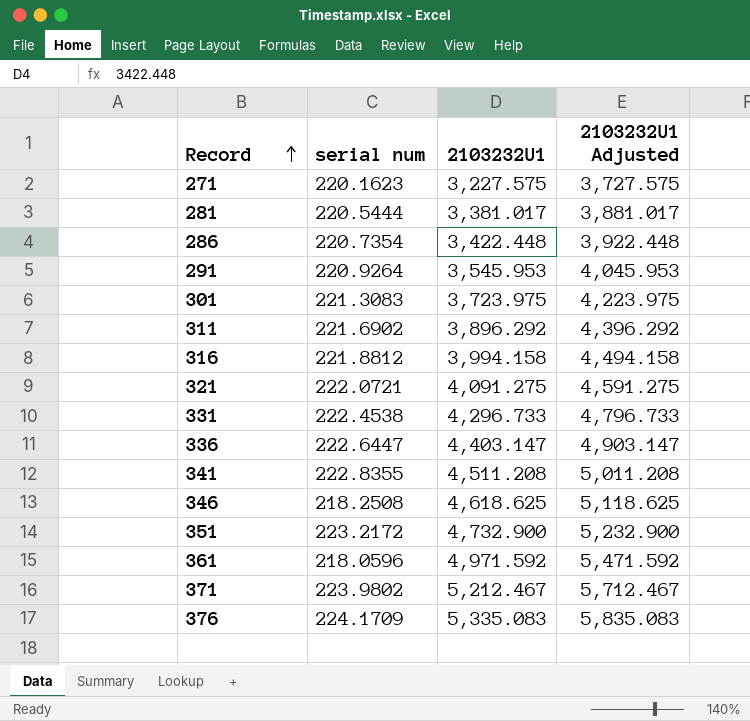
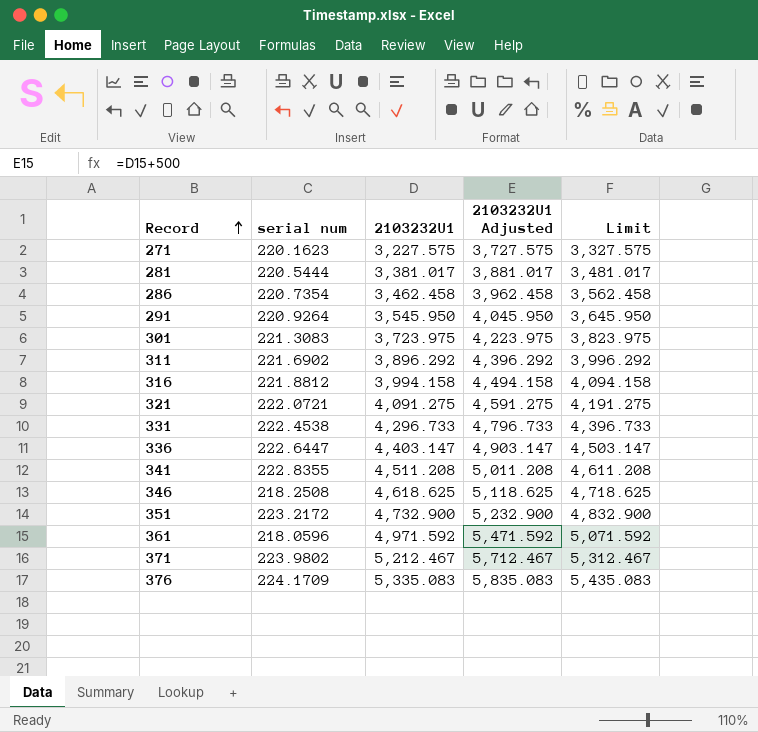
column Limit | formula: none -> [2103232U1] + 100
286 | 2103232U1: 3,422.448 -> 3,462.458
286 | 2103232U1 Adjusted: 3,922.448 -> 3,962.458
291 | 2103232U1: 3,545.953 -> 3,545.950
291 | 2103232U1 Adjusted: 4,045.953 -> 4,045.950

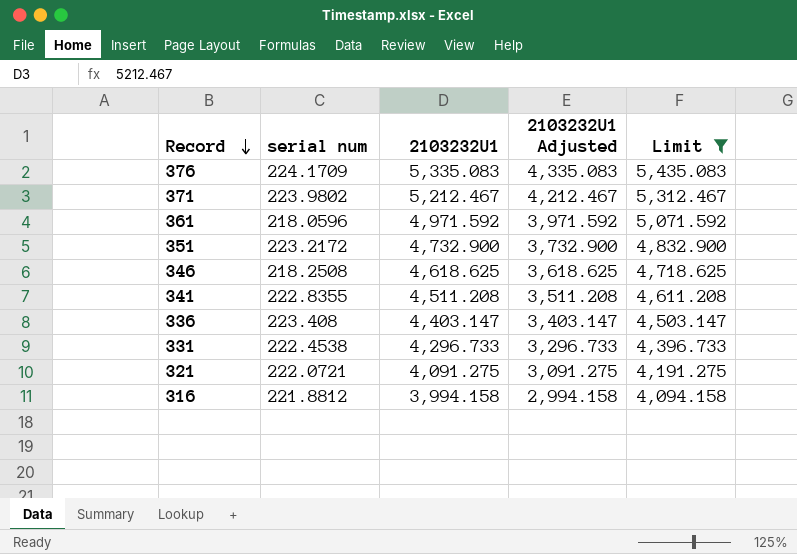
filter: none -> Limit >= 4,094.158
row order: Record ascending -> Record descending
column 2103232U1 Adjusted | formula: [2103232U1] + 500 -> [2103232U1] - 1000
336 | serial num: 222.6447 -> 223.408

